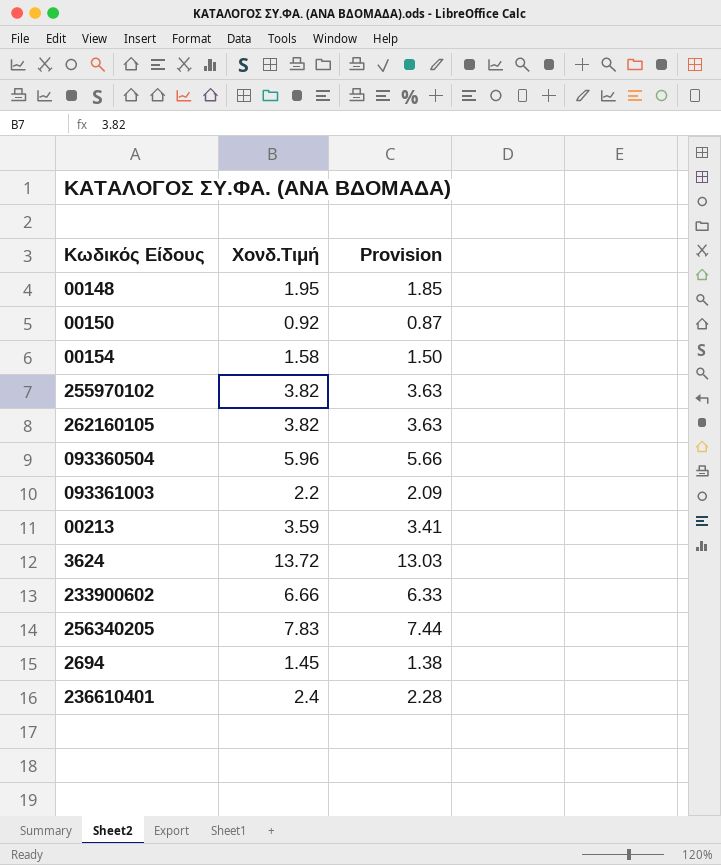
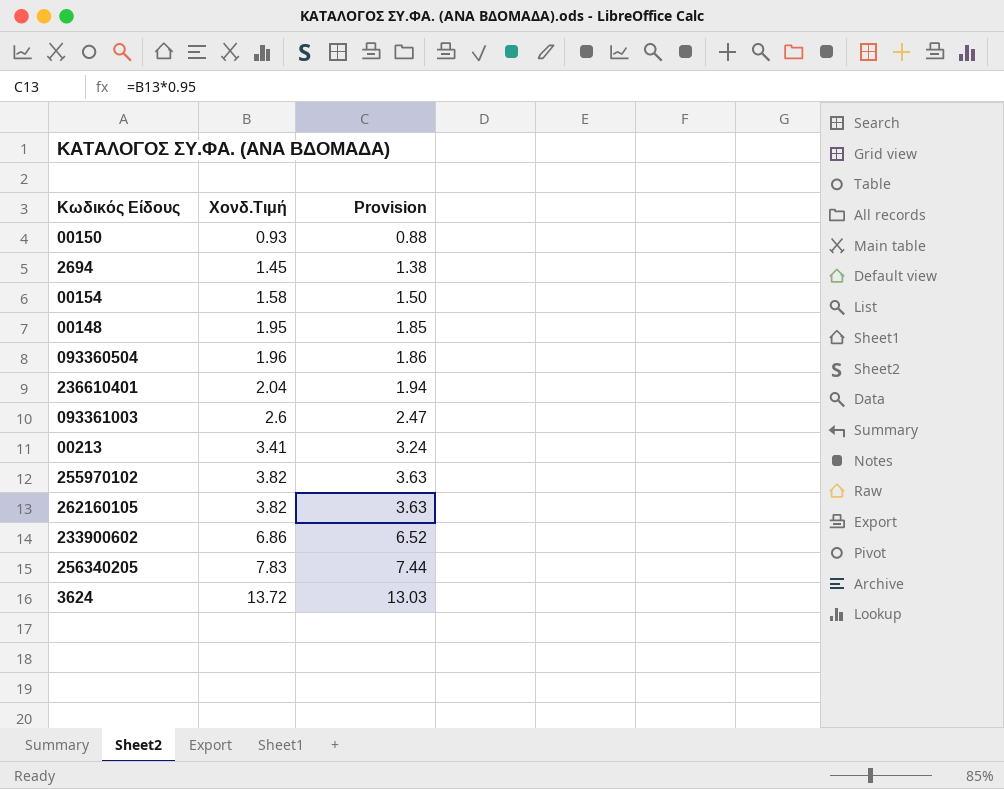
row order: none -> Χονδ.Τιμή ascending
00150 | Χονδ.Τιμή: 0.92 -> 0.93
00150 | Provision: 0.87 -> 0.88
093360504 | Χονδ.Τιμή: 5.96 -> 1.96
093360504 | Provision: 5.66 -> 1.86
236610401 | Χονδ.Τιμή: 2.4 -> 2.04
236610401 | Provision: 2.28 -> 1.94
093361003 | Χονδ.Τιμή: 2.2 -> 2.6
093361003 | Provision: 2.09 -> 2.47
00213 | Χονδ.Τιμή: 3.59 -> 3.41
00213 | Provision: 3.41 -> 3.24
233900602 | Χονδ.Τιμή: 6.66 -> 6.86
233900602 | Provision: 6.33 -> 6.52

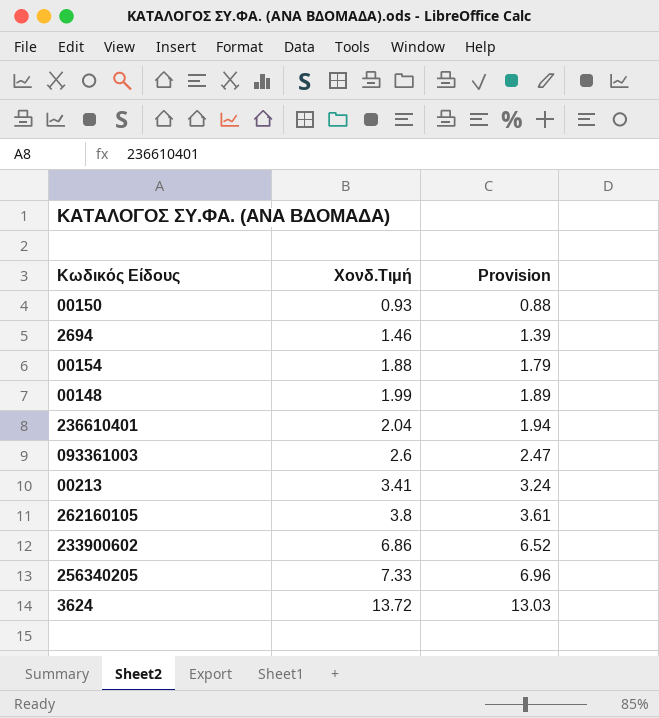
row 093360504: 1.96 | 1.86 -> none
row 255970102: 3.82 | 3.63 -> none
2694 | Χονδ.Τιμή: 1.45 -> 1.46
2694 | Provision: 1.38 -> 1.39
00154 | Χονδ.Τιμή: 1.58 -> 1.88
00154 | Provision: 1.50 -> 1.79
00148 | Χονδ.Τιμή: 1.95 -> 1.99
00148 | Provision: 1.85 -> 1.89
262160105 | Χονδ.Τιμή: 3.82 -> 3.8
262160105 | Provision: 3.63 -> 3.61
256340205 | Χονδ.Τιμή: 7.83 -> 7.33
256340205 | Provision: 7.44 -> 6.96

